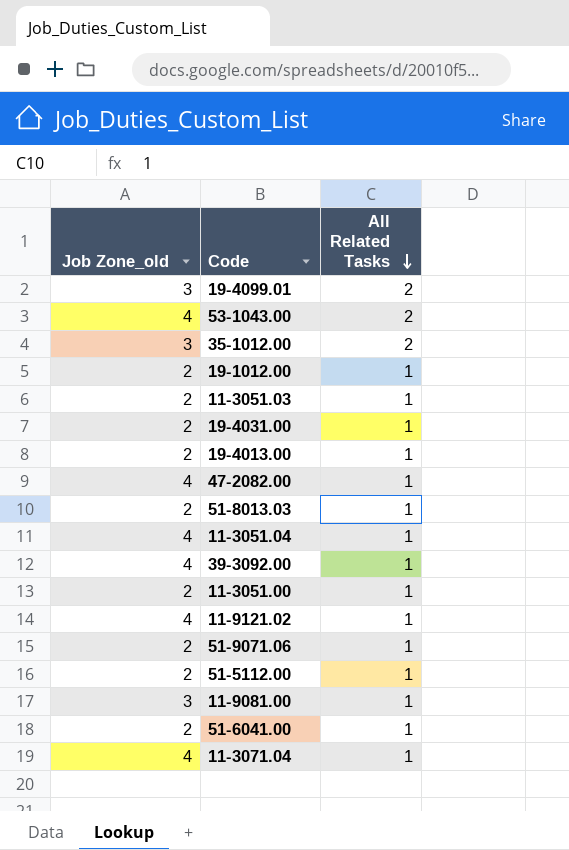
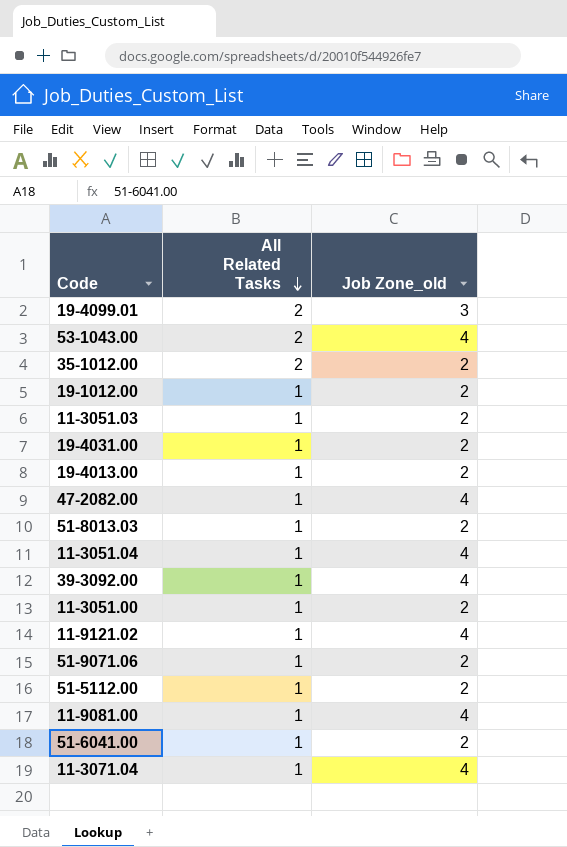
column Job Zone_old | position: 1 -> 3
35-1012.00 | Job Zone_old: 3 -> 2
11-9081.00 | Job Zone_old: 3 -> 4

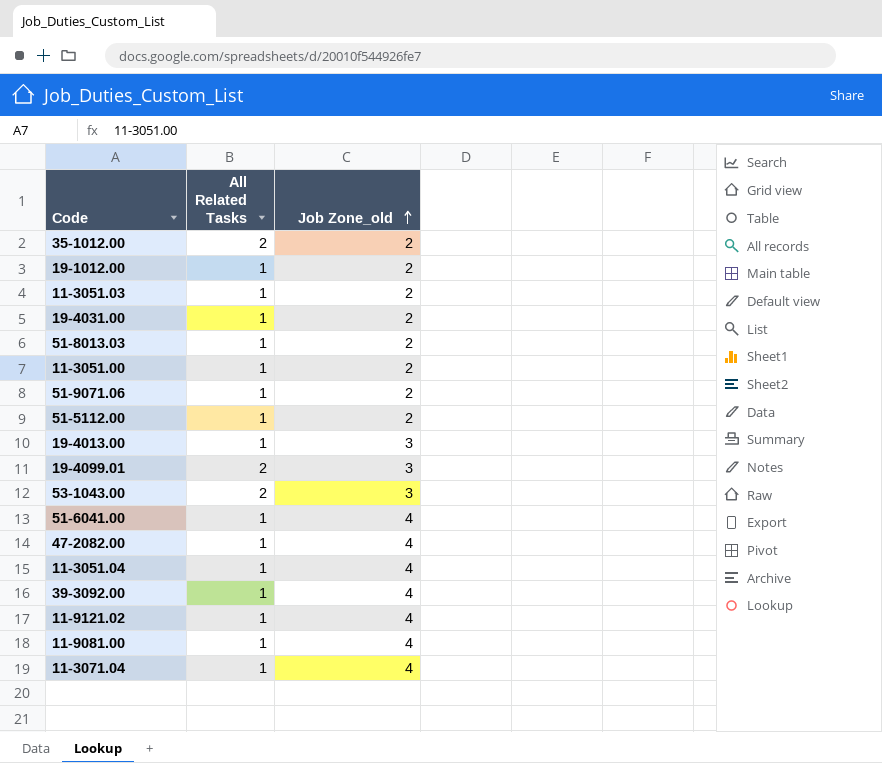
row order: All Related Tasks descending -> Job Zone_old ascending
19-4013.00 | Job Zone_old: 2 -> 3
53-1043.00 | Job Zone_old: 4 -> 3
51-6041.00 | Job Zone_old: 2 -> 4

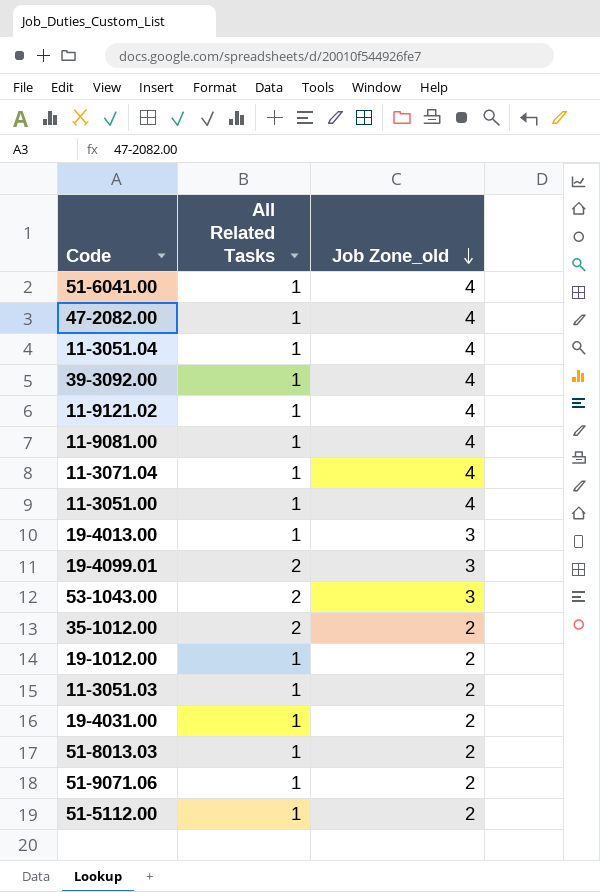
row order: Job Zone_old ascending -> Job Zone_old descending
11-3051.00 | Job Zone_old: 2 -> 4

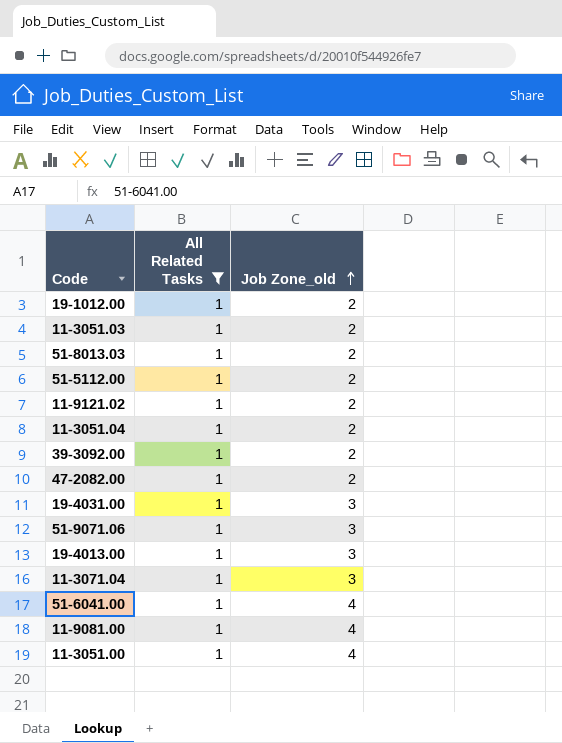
filter: none -> All Related Tasks = 1
row order: Job Zone_old descending -> Job Zone_old ascending
11-9121.02 | Job Zone_old: 4 -> 2
11-3051.04 | Job Zone_old: 4 -> 2
39-3092.00 | Job Zone_old: 4 -> 2
47-2082.00 | Job Zone_old: 4 -> 2
19-4031.00 | Job Zone_old: 2 -> 3
51-9071.06 | Job Zone_old: 2 -> 3
11-3071.04 | Job Zone_old: 4 -> 3

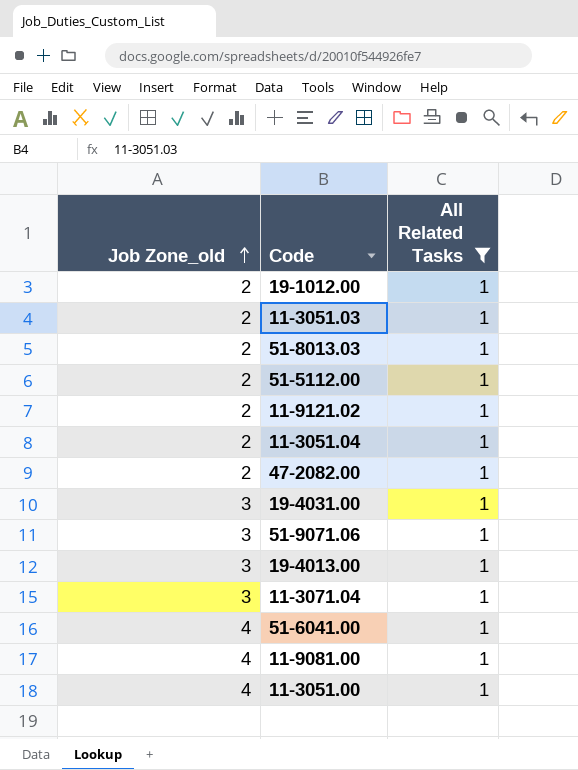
column Job Zone_old | position: 3 -> 1
row 39-3092.00: 1 | 2 -> none

